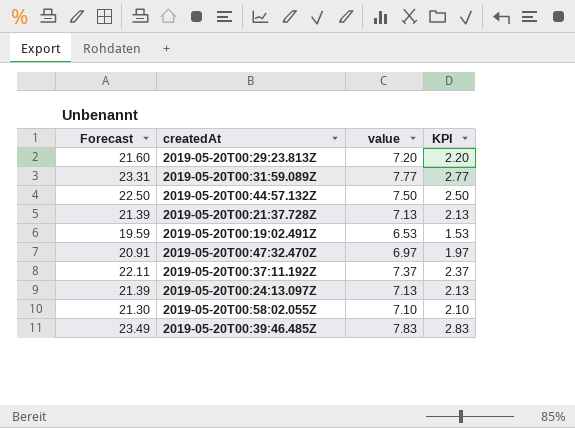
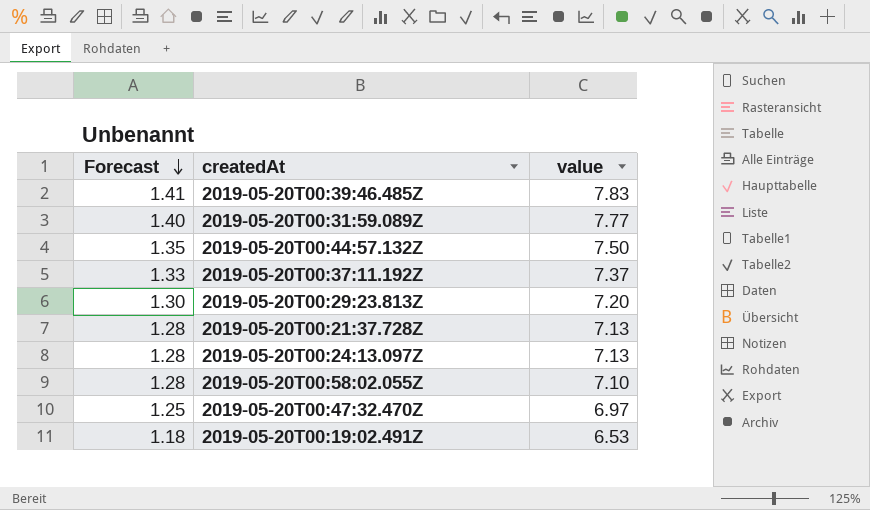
row order: none -> Forecast descending
column KPI | formula: [value] - 5 -> none
column Forecast | formula: [value] * 3 -> [value] * 0.18

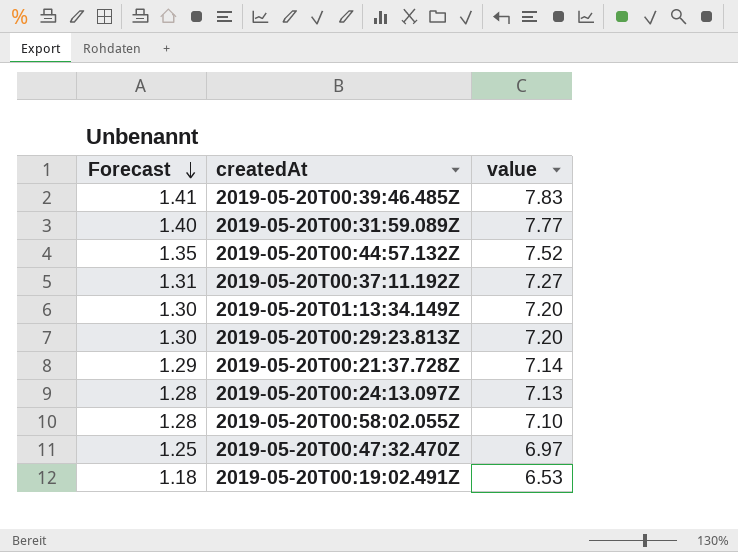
2019-05-20T00:44:57.132Z | value: 7.50 -> 7.52
2019-05-20T00:37:11.192Z | Forecast: 1.33 -> 1.31
2019-05-20T00:37:11.192Z | value: 7.37 -> 7.27
row 2019-05-20T01:13:34.149Z: none -> 1.30 | 7.20
2019-05-20T00:21:37.728Z | Forecast: 1.28 -> 1.29
2019-05-20T00:21:37.728Z | value: 7.13 -> 7.14

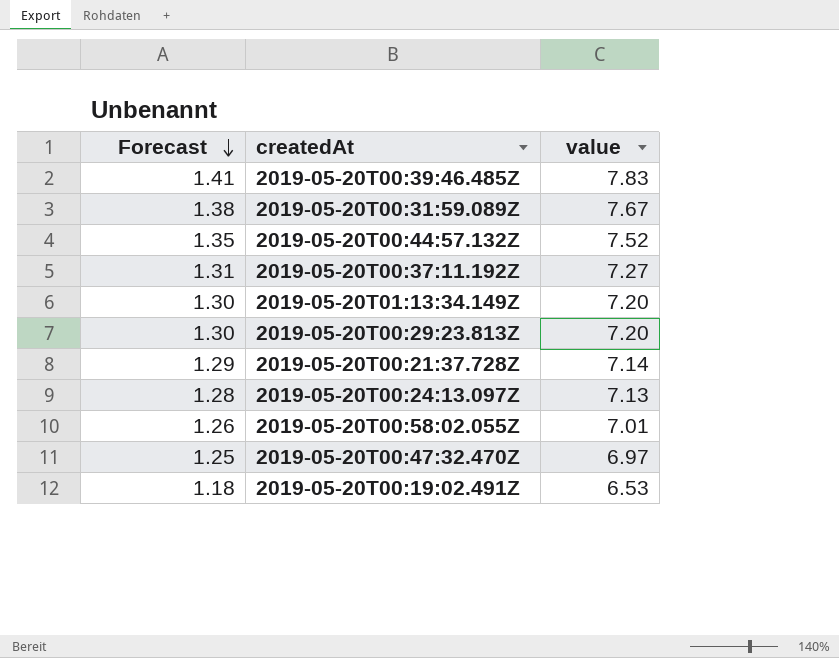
2019-05-20T00:31:59.089Z | Forecast: 1.40 -> 1.38
2019-05-20T00:31:59.089Z | value: 7.77 -> 7.67
2019-05-20T00:58:02.055Z | Forecast: 1.28 -> 1.26
2019-05-20T00:58:02.055Z | value: 7.10 -> 7.01

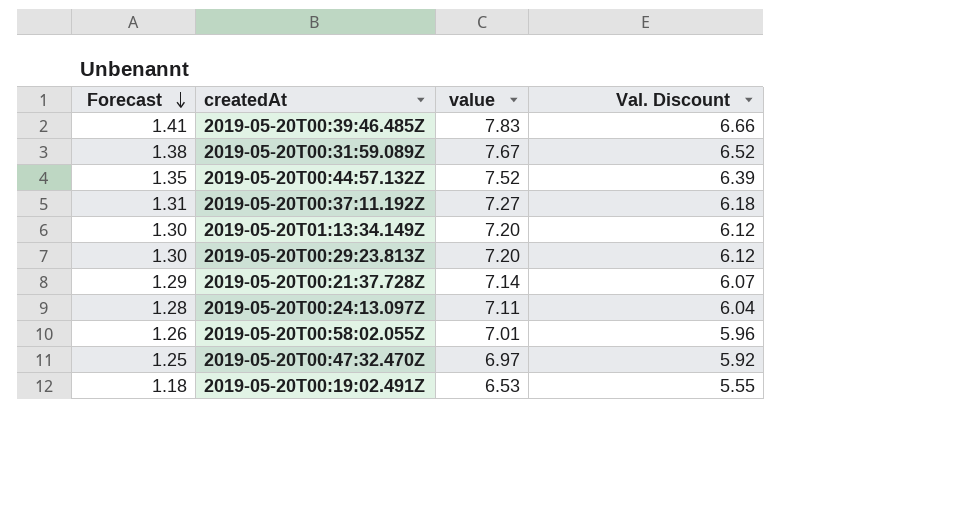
column Val. Discount | formula: none -> [value] * 0.85
2019-05-20T00:24:13.097Z | value: 7.13 -> 7.11

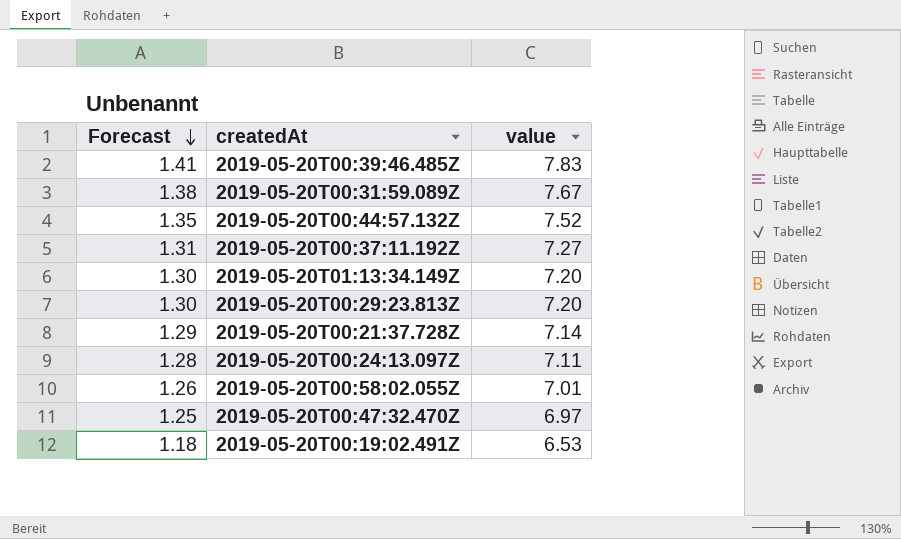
column Val. Discount | formula: [value] * 0.85 -> none

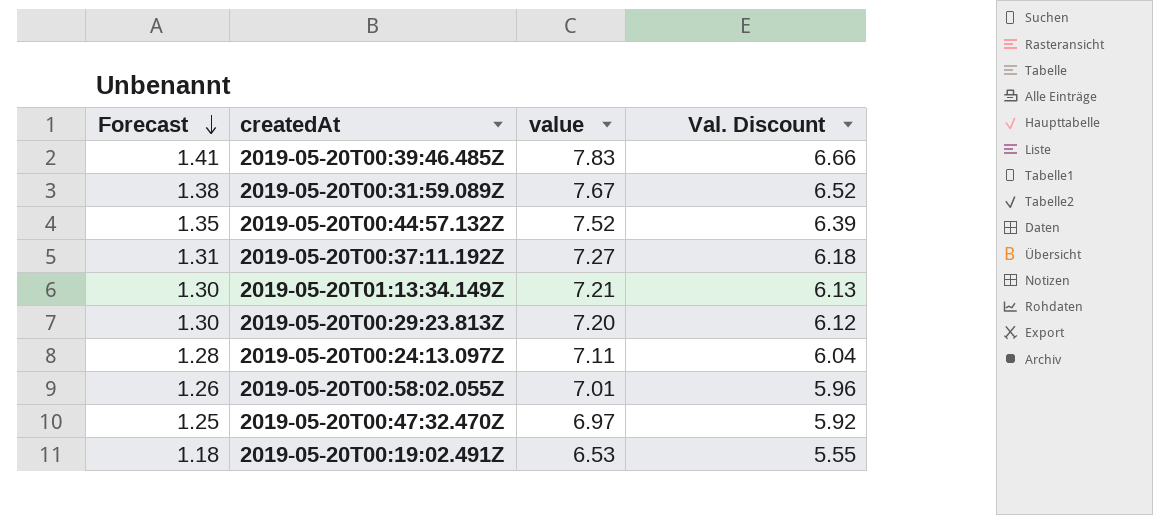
column Val. Discount | formula: none -> [value] * 0.85
row 2019-05-20T00:21:37.728Z: 1.29 | 7.14 -> none
2019-05-20T01:13:34.149Z | value: 7.20 -> 7.21

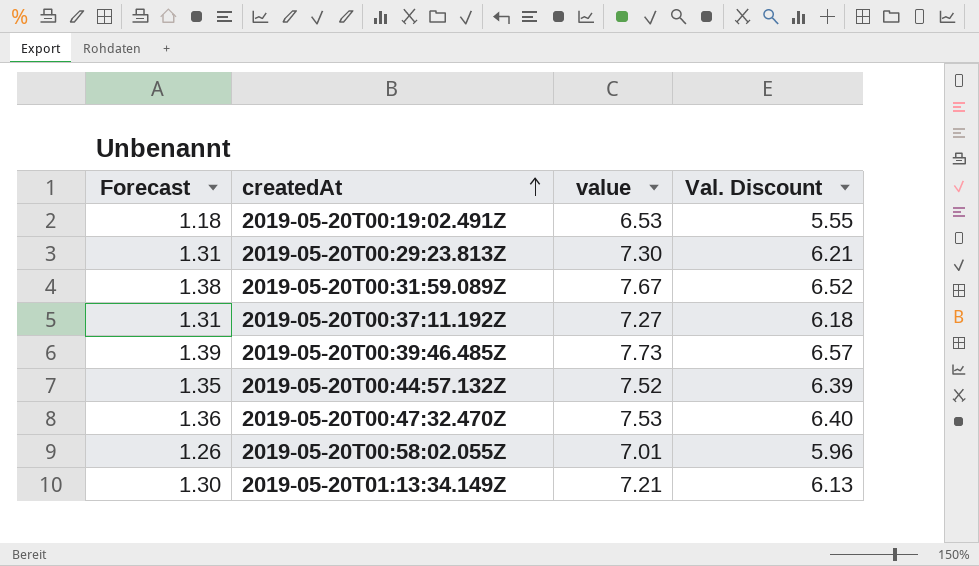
row order: Forecast descending -> createdAt ascending
row 2019-05-20T00:24:13.097Z: 1.28 | 7.11 | 6.04 -> none
2019-05-20T00:29:23.813Z | Forecast: 1.30 -> 1.31
2019-05-20T00:29:23.813Z | value: 7.20 -> 7.30
2019-05-20T00:29:23.813Z | Val. Discount: 6.12 -> 6.21
2019-05-20T00:39:46.485Z | Forecast: 1.41 -> 1.39
2019-05-20T00:39:46.485Z | value: 7.83 -> 7.73
2019-05-20T00:39:46.485Z | Val. Discount: 6.66 -> 6.57
2019-05-20T00:47:32.470Z | Forecast: 1.25 -> 1.36
2019-05-20T00:47:32.470Z | value: 6.97 -> 7.53
2019-05-20T00:47:32.470Z | Val. Discount: 5.92 -> 6.40

